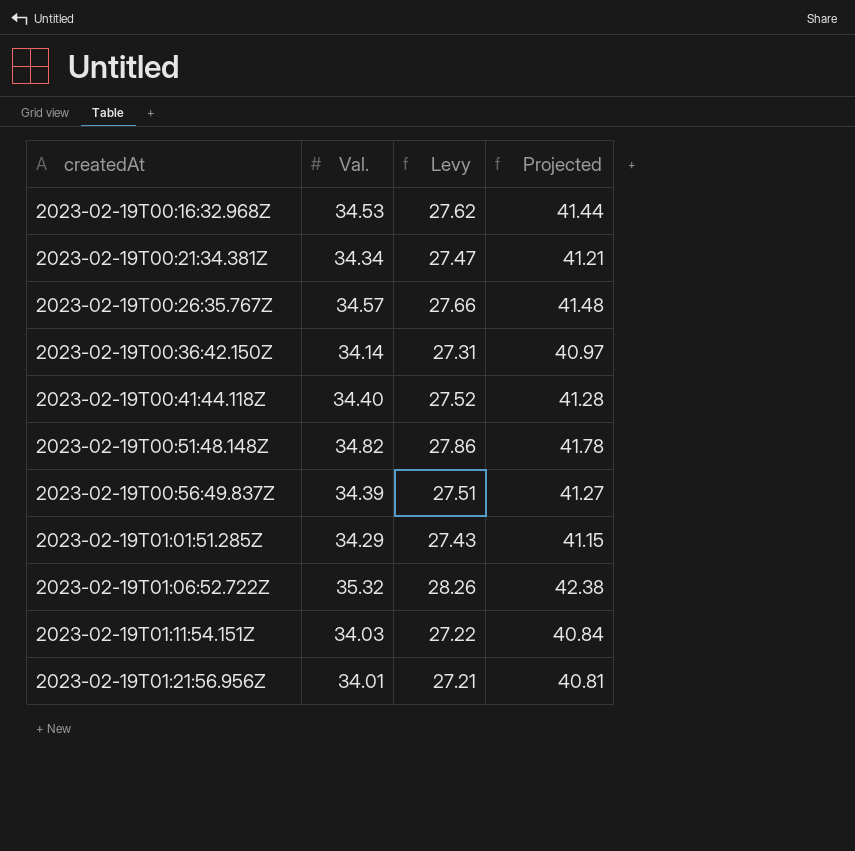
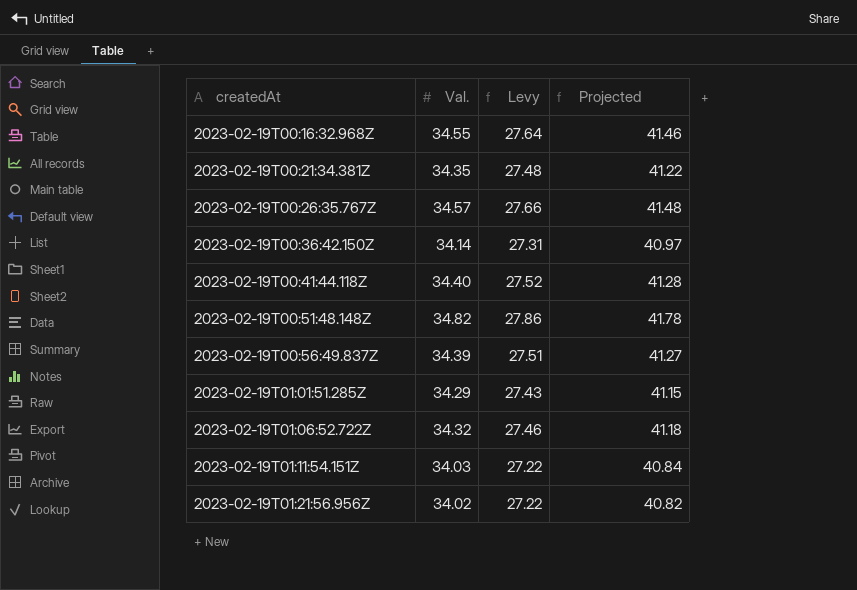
2023-02-19T00:16:32.968Z | Val.: 34.53 -> 34.55
2023-02-19T00:16:32.968Z | Levy: 27.62 -> 27.64
2023-02-19T00:16:32.968Z | Projected: 41.44 -> 41.46
2023-02-19T00:21:34.381Z | Val.: 34.34 -> 34.35
2023-02-19T00:21:34.381Z | Levy: 27.47 -> 27.48
2023-02-19T00:21:34.381Z | Projected: 41.21 -> 41.22
2023-02-19T01:06:52.722Z | Val.: 35.32 -> 34.32
2023-02-19T01:06:52.722Z | Levy: 28.26 -> 27.46
2023-02-19T01:06:52.722Z | Projected: 42.38 -> 41.18
2023-02-19T01:21:56.956Z | Val.: 34.01 -> 34.02
2023-02-19T01:21:56.956Z | Levy: 27.21 -> 27.22
2023-02-19T01:21:56.956Z | Projected: 40.81 -> 40.82

